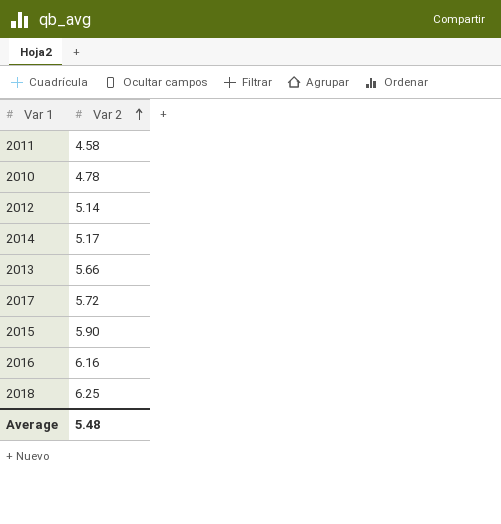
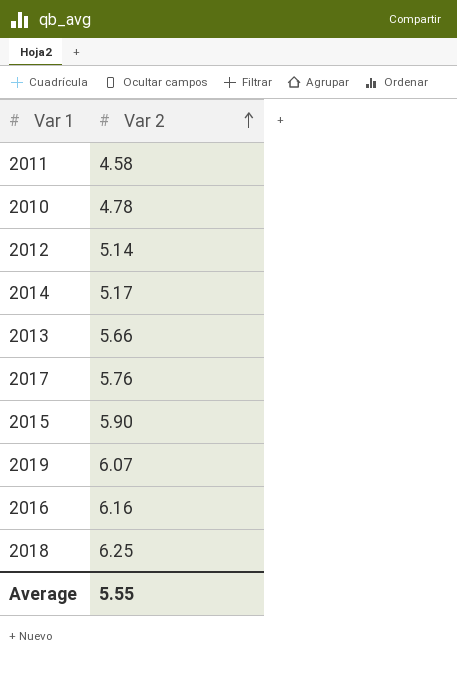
2017 | Var 2: 5.72 -> 5.76
row 2019: none -> 6.07
Average | Var 2: 5.48 -> 5.55

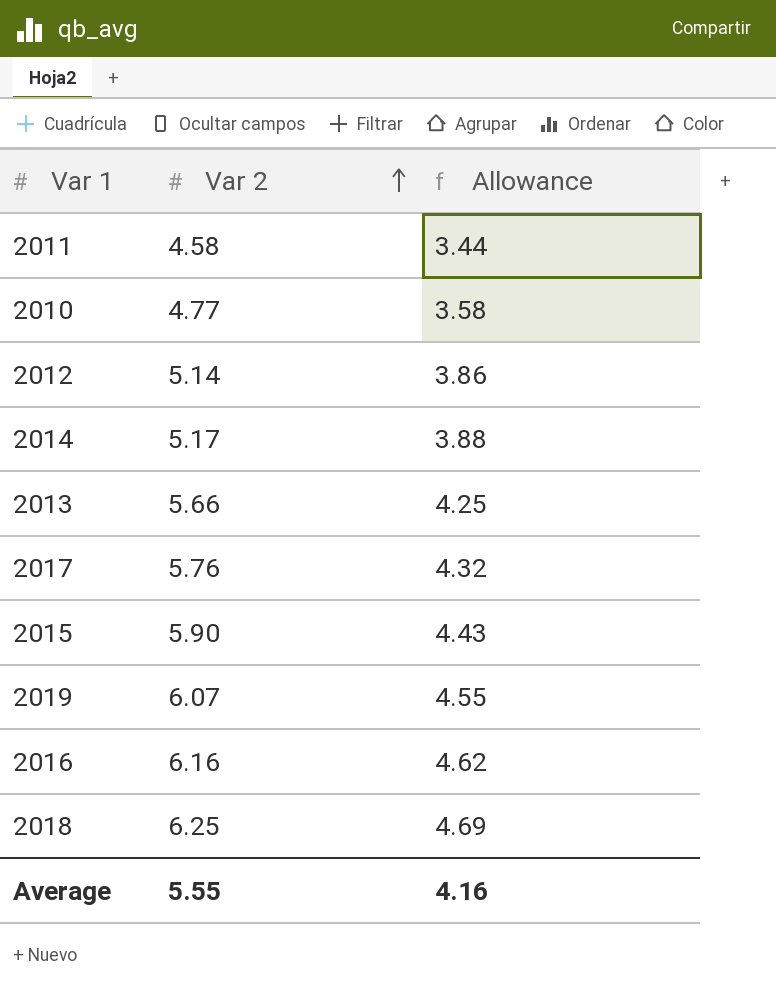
column Allowance | formula: none -> [Var 2] * 0.75
2010 | Var 2: 4.78 -> 4.77

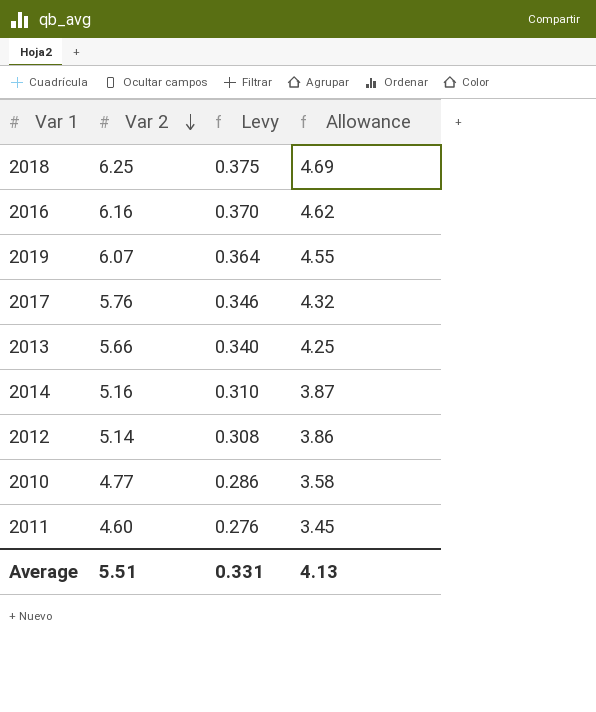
row order: Var 2 ascending -> Var 2 descending
column Levy | formula: none -> [Var 2] * 0.06
row 2015: 5.90 | 4.43 -> none
2014 | Var 2: 5.17 -> 5.16
2014 | Allowance: 3.88 -> 3.87
2011 | Var 2: 4.58 -> 4.60
2011 | Allowance: 3.44 -> 3.45
Average | Var 2: 5.55 -> 5.51
Average | Allowance: 4.16 -> 4.13

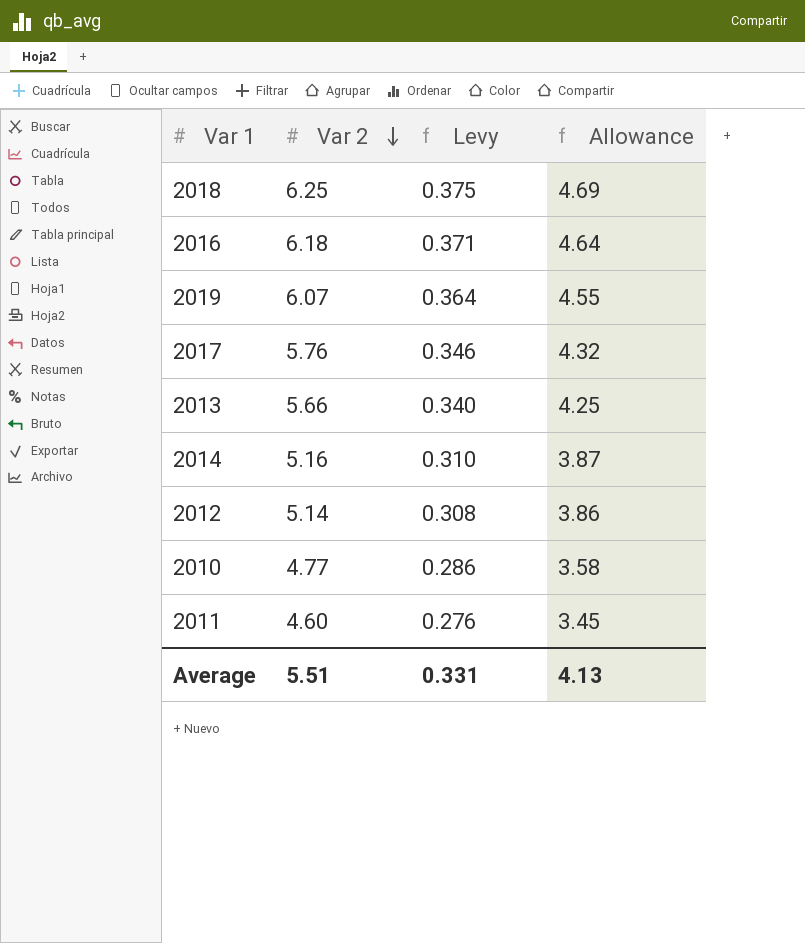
2016 | Var 2: 6.16 -> 6.18
2016 | Levy: 0.370 -> 0.371
2016 | Allowance: 4.62 -> 4.64

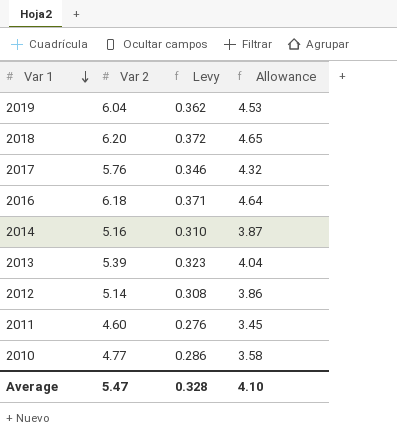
row order: Var 2 descending -> Var 1 descending
2019 | Var 2: 6.07 -> 6.04
2019 | Levy: 0.364 -> 0.362
2019 | Allowance: 4.55 -> 4.53
2018 | Var 2: 6.25 -> 6.20
2018 | Levy: 0.375 -> 0.372
2018 | Allowance: 4.69 -> 4.65
2013 | Var 2: 5.66 -> 5.39
2013 | Levy: 0.340 -> 0.323
2013 | Allowance: 4.25 -> 4.04
Average | Var 2: 5.51 -> 5.47
Average | Levy: 0.331 -> 0.328
Average | Allowance: 4.13 -> 4.10

